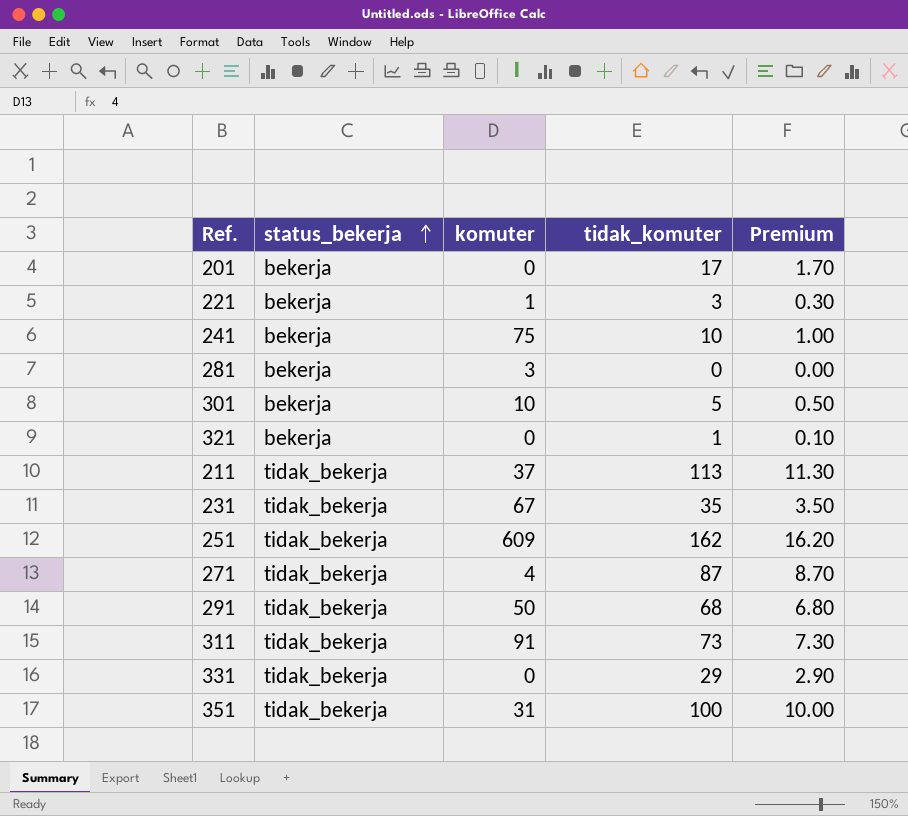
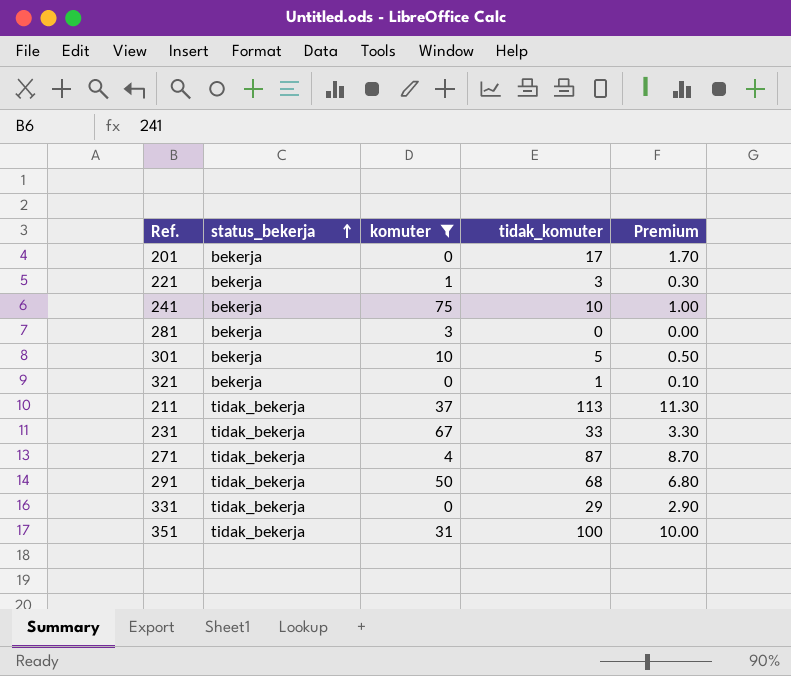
filter: none -> komuter <= 75
231 | tidak_komuter: 35 -> 33
231 | Premium: 3.50 -> 3.30

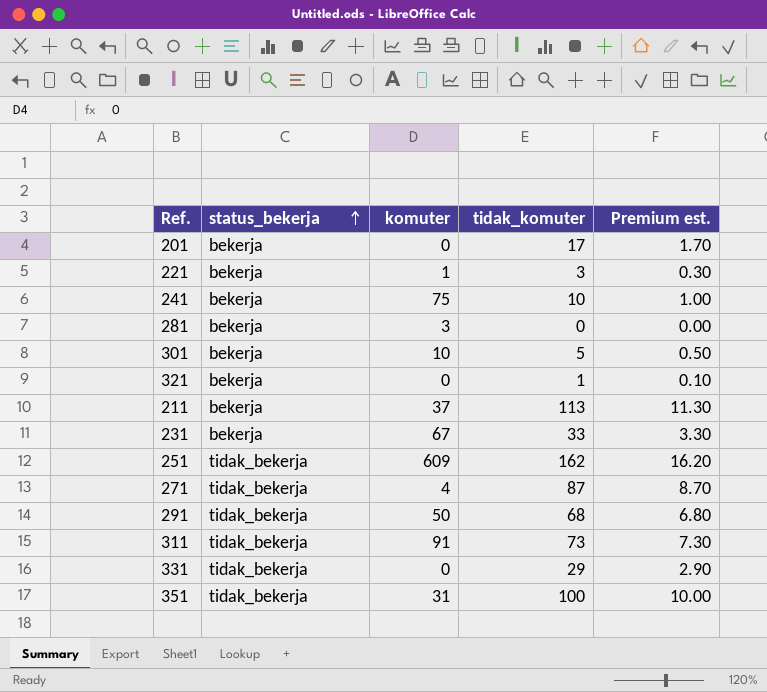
filter: komuter <= 75 -> none
column name: Premium -> Premium est.
211 | status_bekerja: tidak_bekerja -> bekerja
231 | status_bekerja: tidak_bekerja -> bekerja

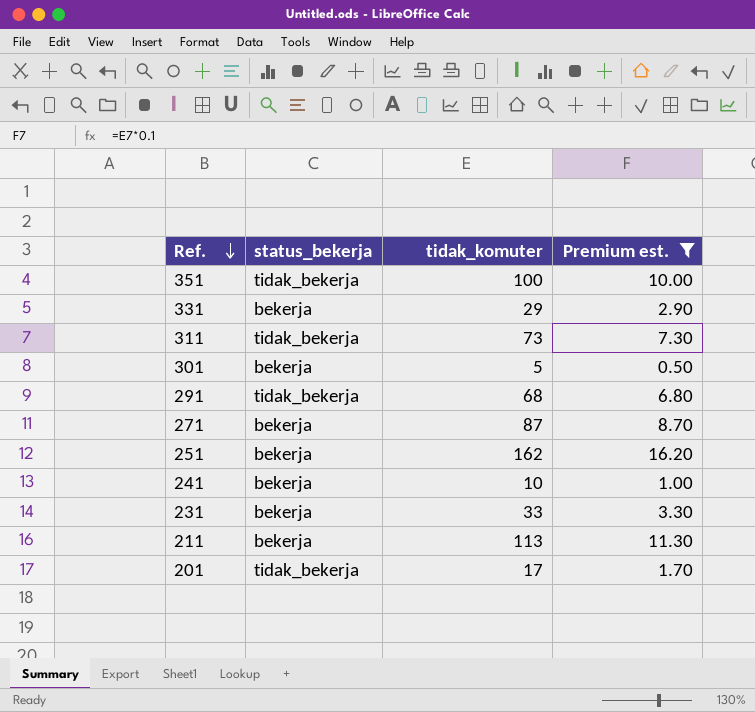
filter: none -> Premium est. >= 0.50
row order: status_bekerja ascending -> Ref. descending
column komuter | position: 3 -> none
331 | status_bekerja: tidak_bekerja -> bekerja
271 | status_bekerja: tidak_bekerja -> bekerja
251 | status_bekerja: tidak_bekerja -> bekerja
201 | status_bekerja: bekerja -> tidak_bekerja

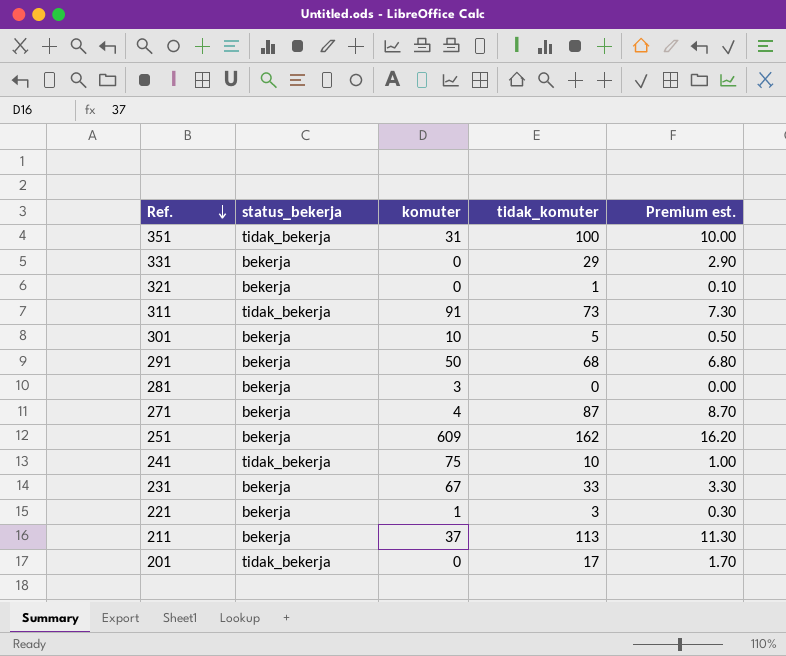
filter: Premium est. >= 0.50 -> none
column komuter | position: none -> 3
291 | status_bekerja: tidak_bekerja -> bekerja
241 | status_bekerja: bekerja -> tidak_bekerja

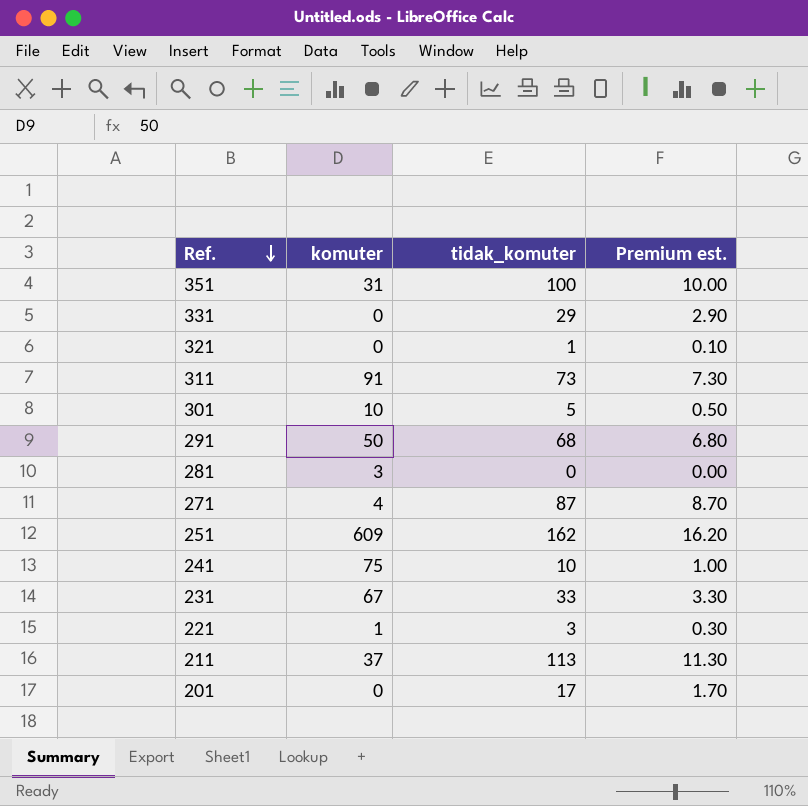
column status_bekerja | position: 2 -> none

